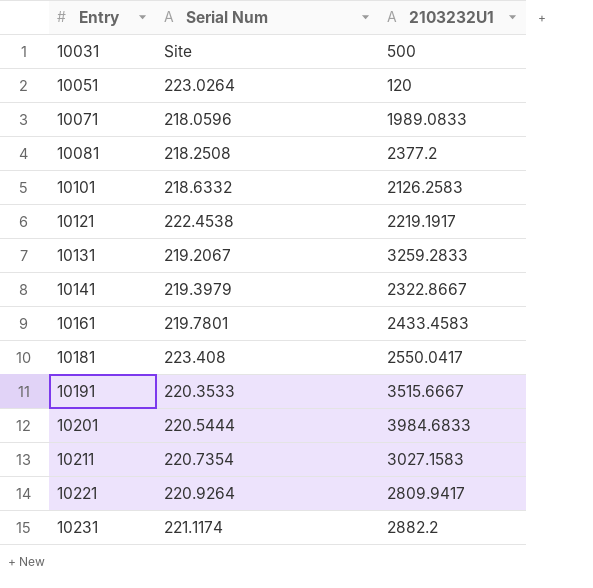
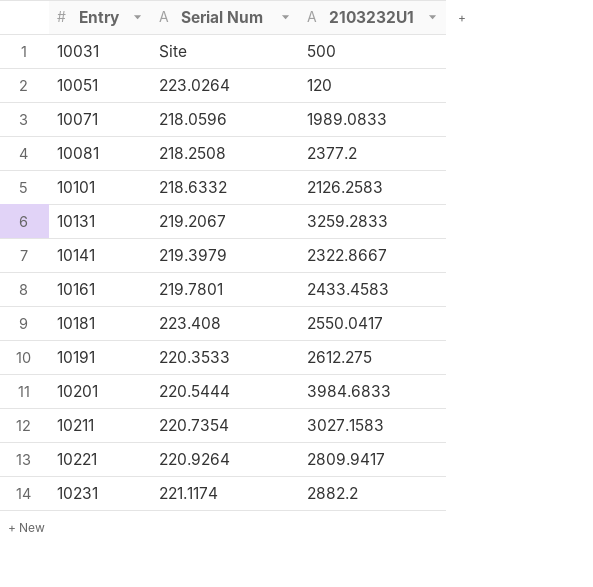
row 10121: 222.4538 | 2219.1917 -> none
10191 | 2103232U1: 3515.6667 -> 2612.275

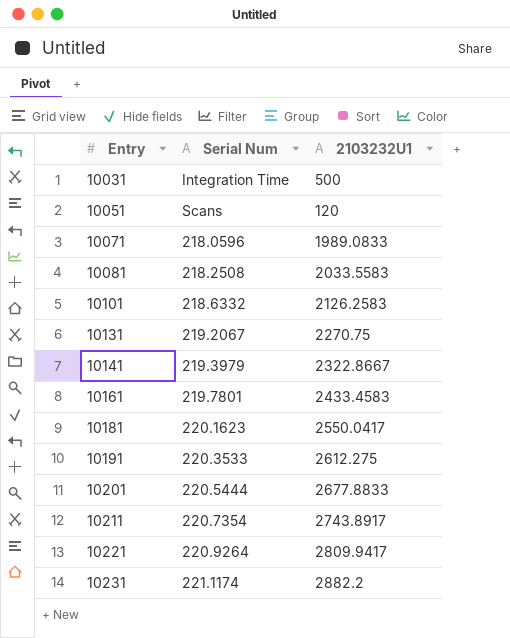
10031 | Serial Num: Site -> Integration Time
10051 | Serial Num: 223.0264 -> Scans
10081 | 2103232U1: 2377.2 -> 2033.5583
10131 | 2103232U1: 3259.2833 -> 2270.75
10181 | Serial Num: 223.408 -> 220.1623
10201 | 2103232U1: 3984.6833 -> 2677.8833
10211 | 2103232U1: 3027.1583 -> 2743.8917

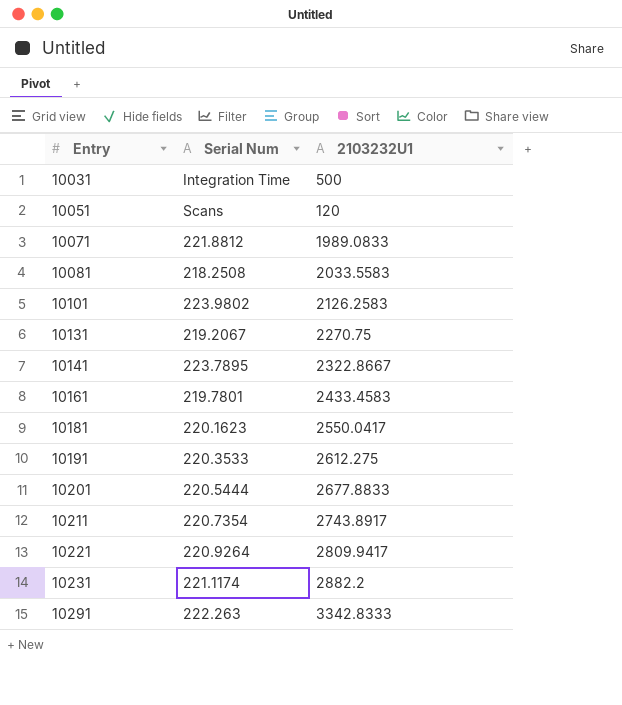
10071 | Serial Num: 218.0596 -> 221.8812
10101 | Serial Num: 218.6332 -> 223.9802
10141 | Serial Num: 219.3979 -> 223.7895
row 10291: none -> 222.263 | 3342.8333

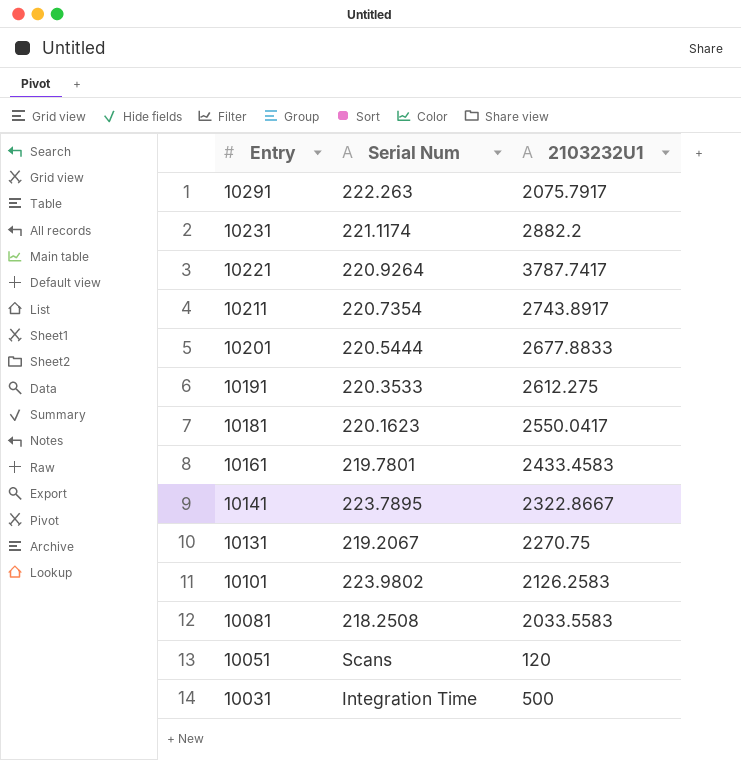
row order: Entry ascending -> Entry descending
row 10071: 221.8812 | 1989.0833 -> none
10291 | 2103232U1: 3342.8333 -> 2075.7917
10221 | 2103232U1: 2809.9417 -> 3787.7417

